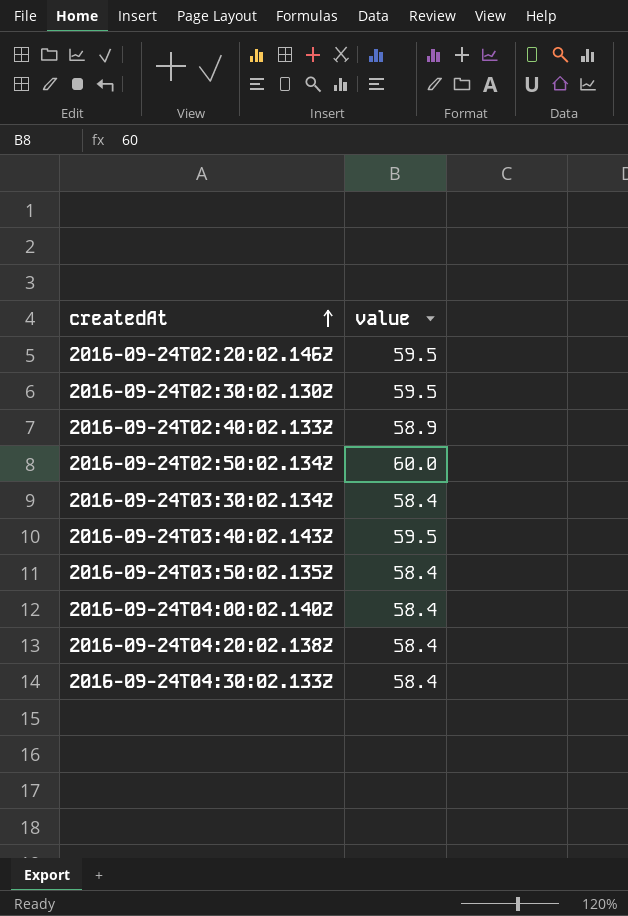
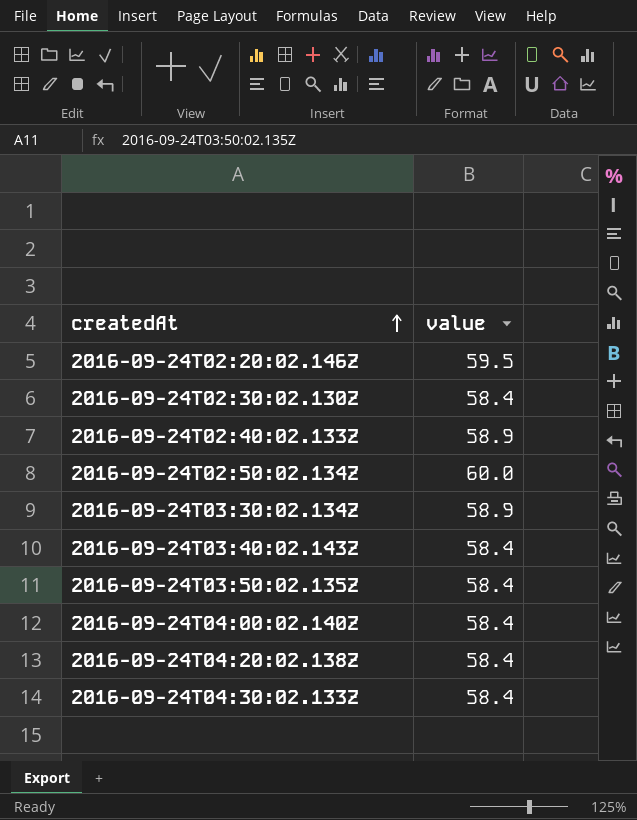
2016-09-24T02:30:02.130Z | value: 59.5 -> 58.4
2016-09-24T03:30:02.134Z | value: 58.4 -> 58.9
2016-09-24T03:40:02.143Z | value: 59.5 -> 58.4

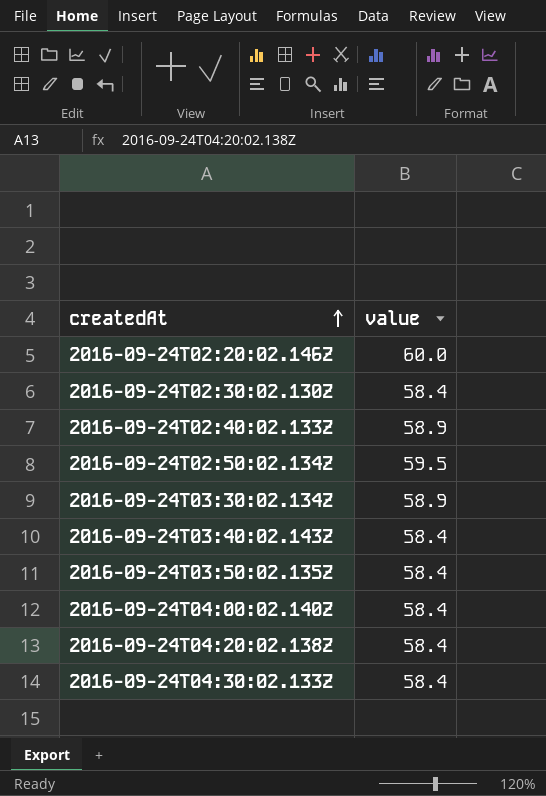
2016-09-24T02:20:02.146Z | value: 59.5 -> 60.0
2016-09-24T02:50:02.134Z | value: 60.0 -> 59.5

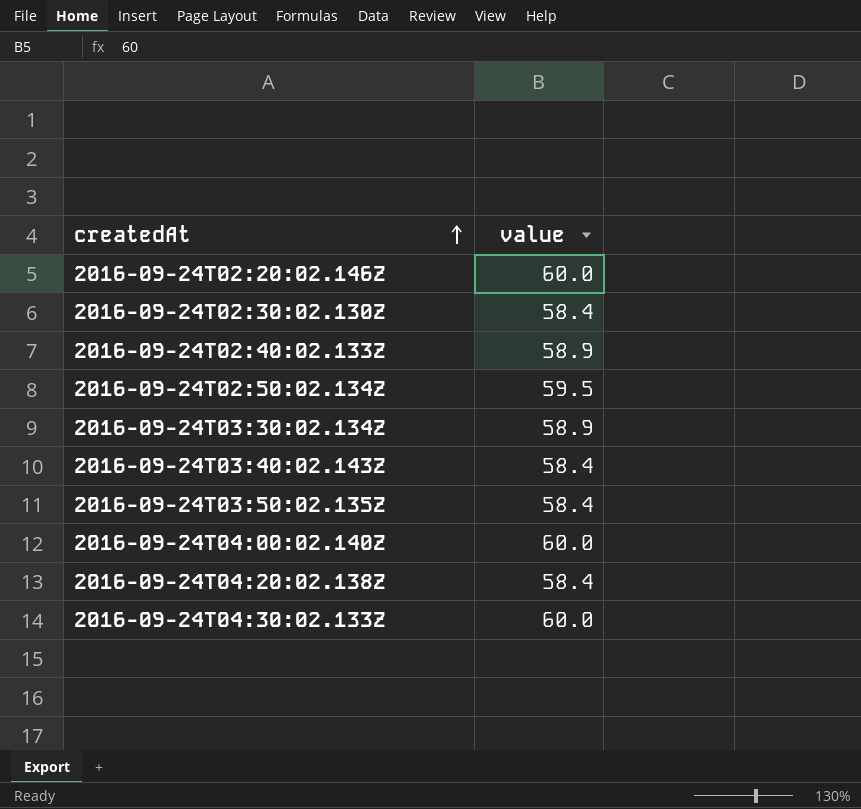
2016-09-24T04:00:02.140Z | value: 58.4 -> 60.0
2016-09-24T04:30:02.133Z | value: 58.4 -> 60.0

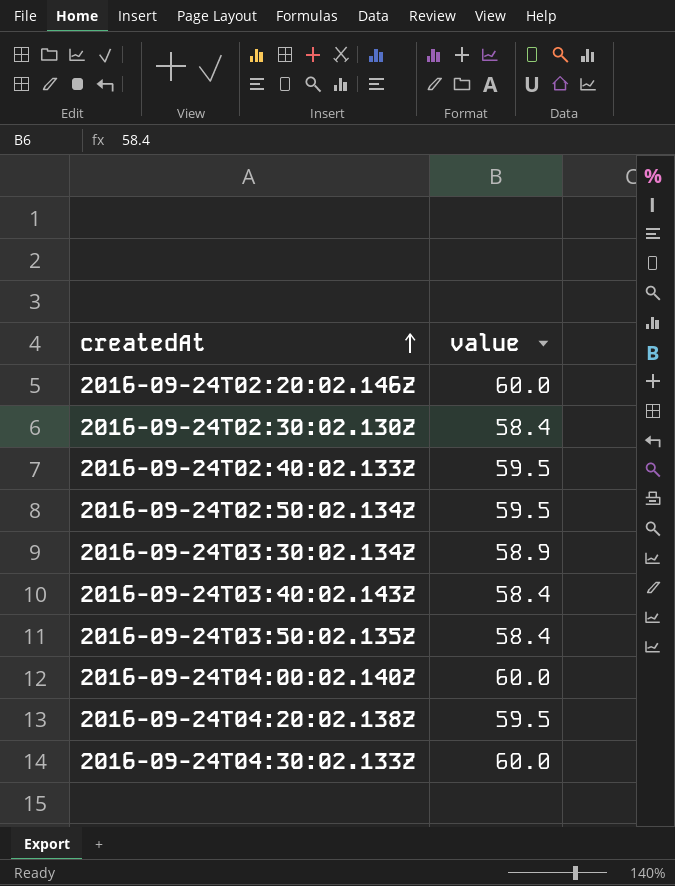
2016-09-24T02:40:02.133Z | value: 58.9 -> 59.5
2016-09-24T04:20:02.138Z | value: 58.4 -> 59.5

